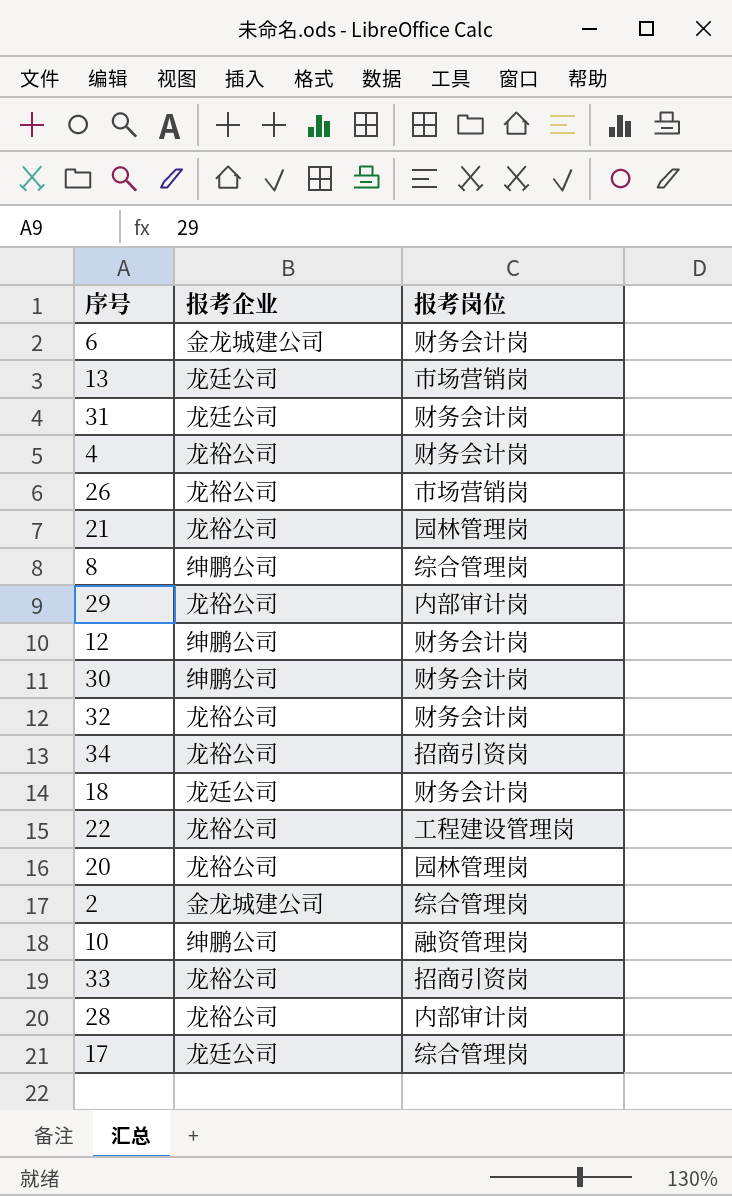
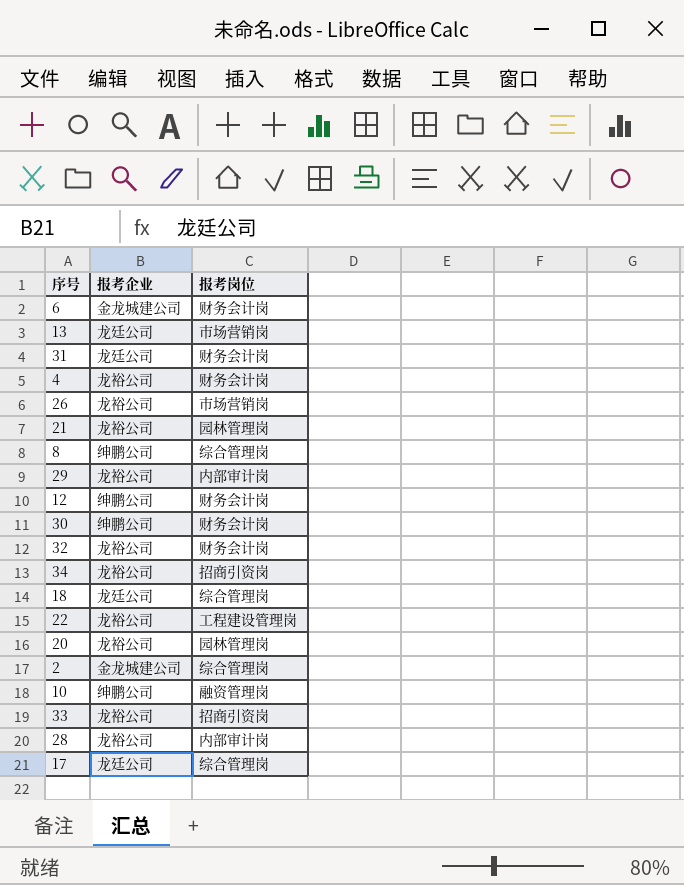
18 | 报考岗位: 财务会计岗 -> 综合管理岗

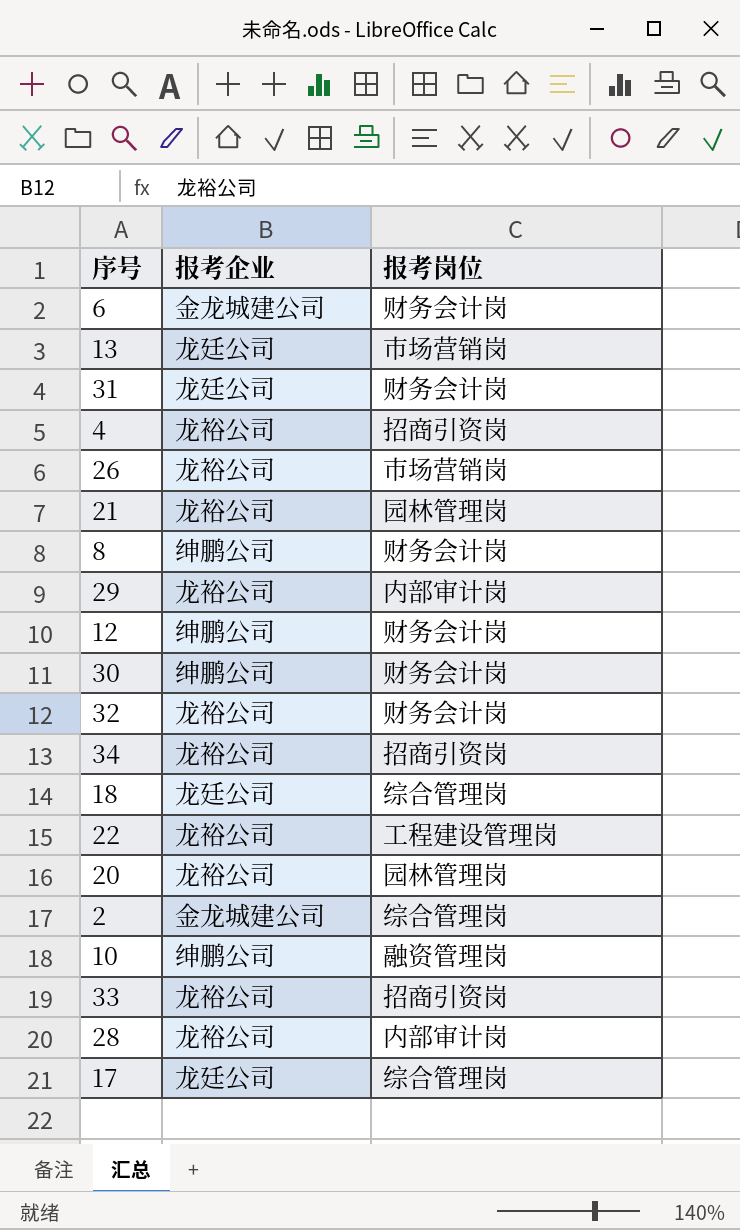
4 | 报考岗位: 财务会计岗 -> 招商引资岗
8 | 报考岗位: 综合管理岗 -> 财务会计岗

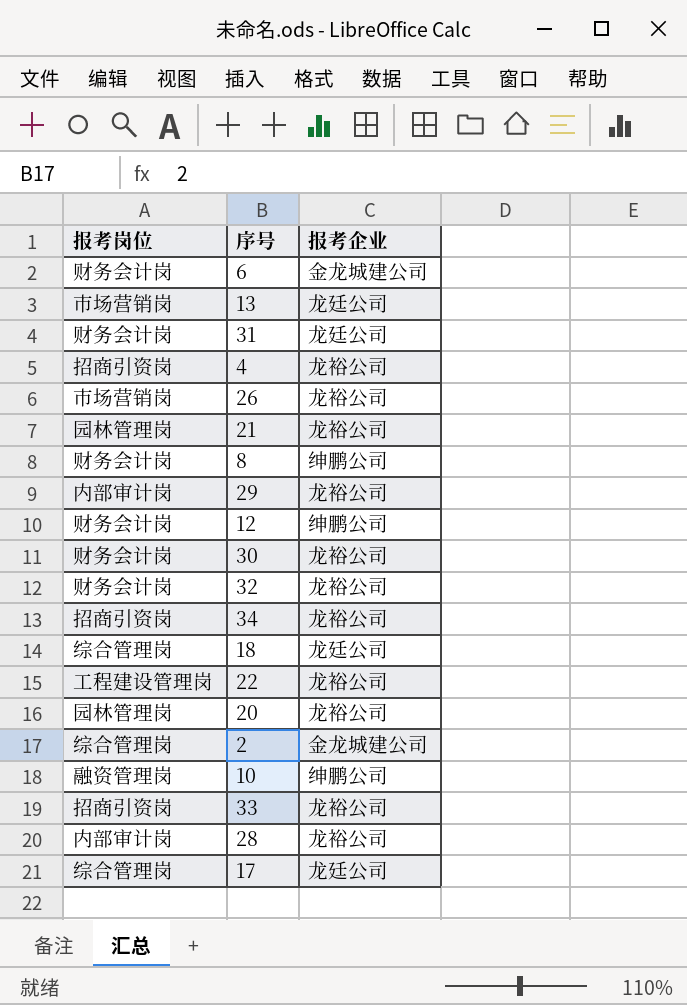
column 报考岗位 | position: 3 -> 1
30 | 报考企业: 绅鹏公司 -> 龙裕公司

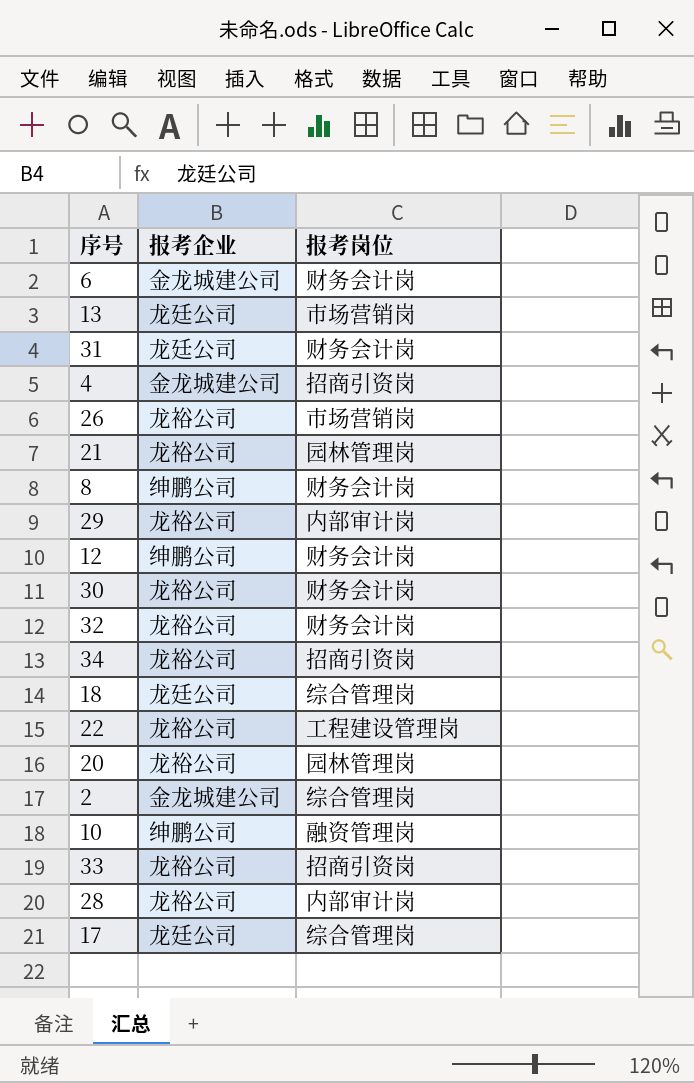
column 报考岗位 | position: 1 -> 3
4 | 报考企业: 龙裕公司 -> 金龙城建公司

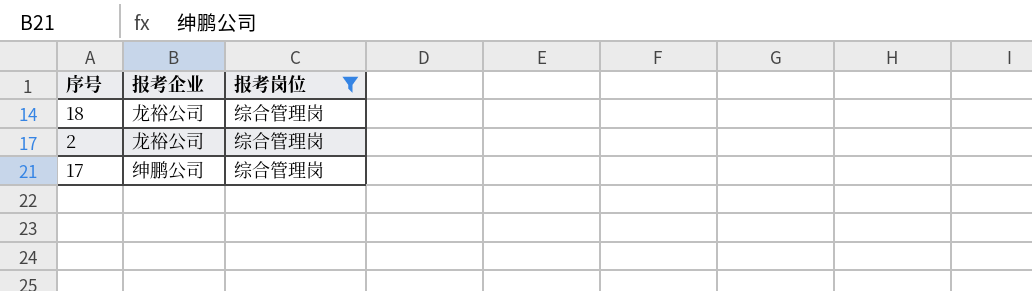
filter: none -> 报考岗位 = 综合管理岗
18 | 报考企业: 龙廷公司 -> 龙裕公司
2 | 报考企业: 金龙城建公司 -> 龙裕公司
17 | 报考企业: 龙廷公司 -> 绅鹏公司

